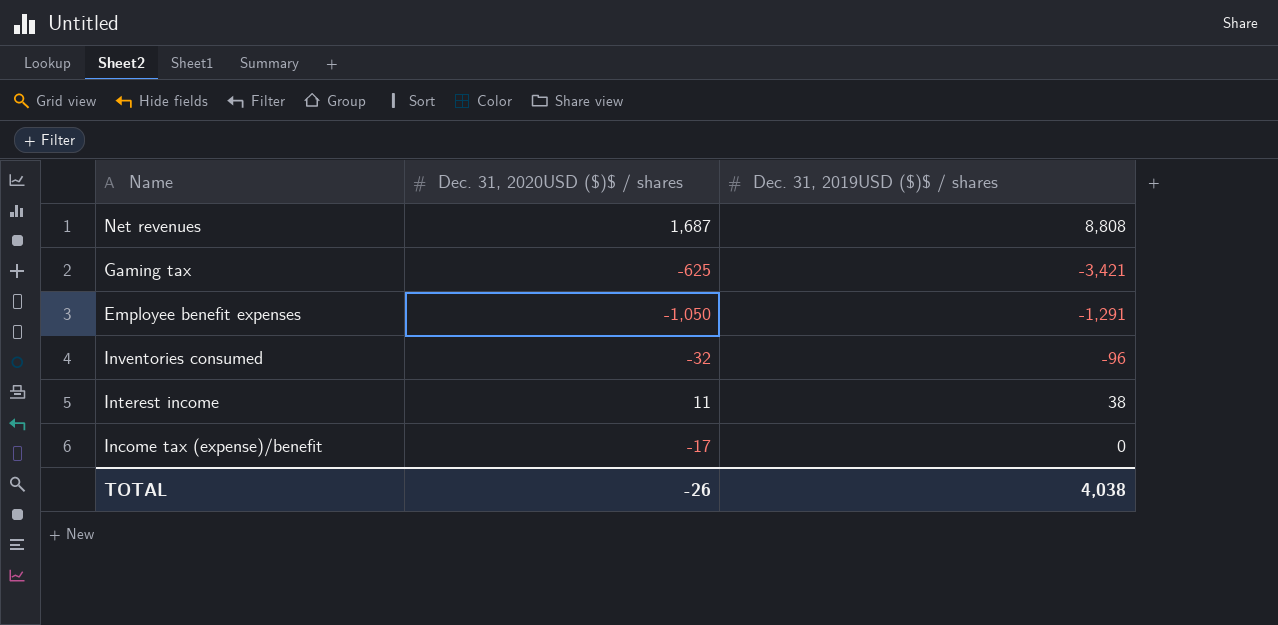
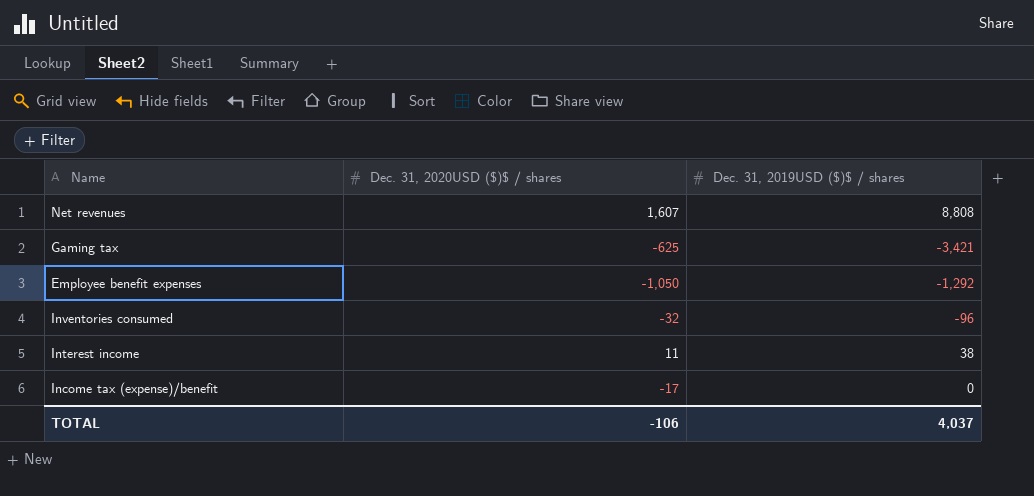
Net revenues | Dec. 31, 2020USD ($)$ / shares: 1,687 -> 1,607
Employee benefit expenses | Dec. 31, 2019USD ($)$ / shares: -1,291 -> -1,292
TOTAL | Dec. 31, 2020USD ($)$ / shares: -26 -> -106
TOTAL | Dec. 31, 2019USD ($)$ / shares: 4,038 -> 4,037

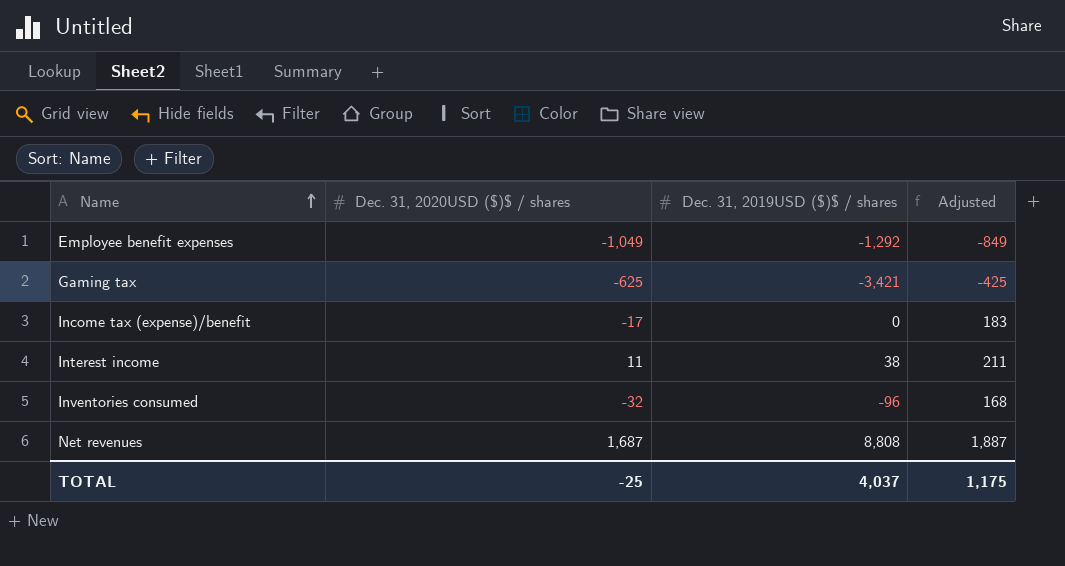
row order: none -> Name ascending
column Adjusted | formula: none -> [Dec. 31, 2020USD ($)$ / shares] + 200
Employee benefit expenses | Dec. 31, 2020USD ($)$ / shares: -1,050 -> -1,049
Net revenues | Dec. 31, 2020USD ($)$ / shares: 1,607 -> 1,687
TOTAL | Dec. 31, 2020USD ($)$ / shares: -106 -> -25

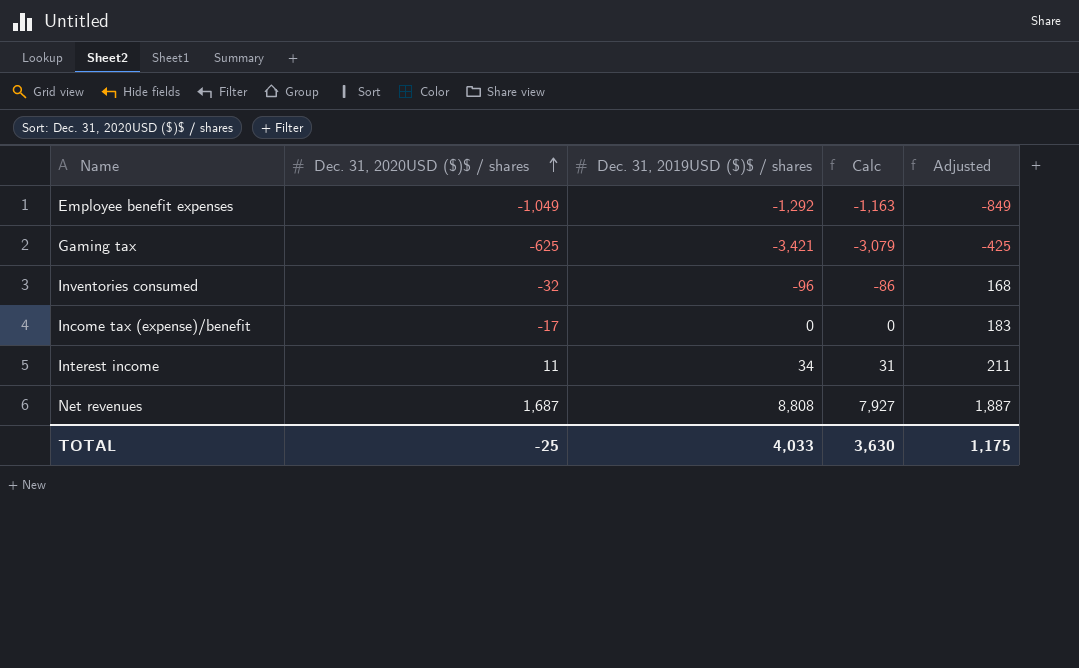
row order: Name ascending -> Dec. 31, 2020USD ($)$ / shares ascending
column Calc | formula: none -> [Dec. 31, 2019USD ($)$ / shares] * 0.9
Interest income | Dec. 31, 2019USD ($)$ / shares: 38 -> 34
TOTAL | Dec. 31, 2019USD ($)$ / shares: 4,037 -> 4,033

